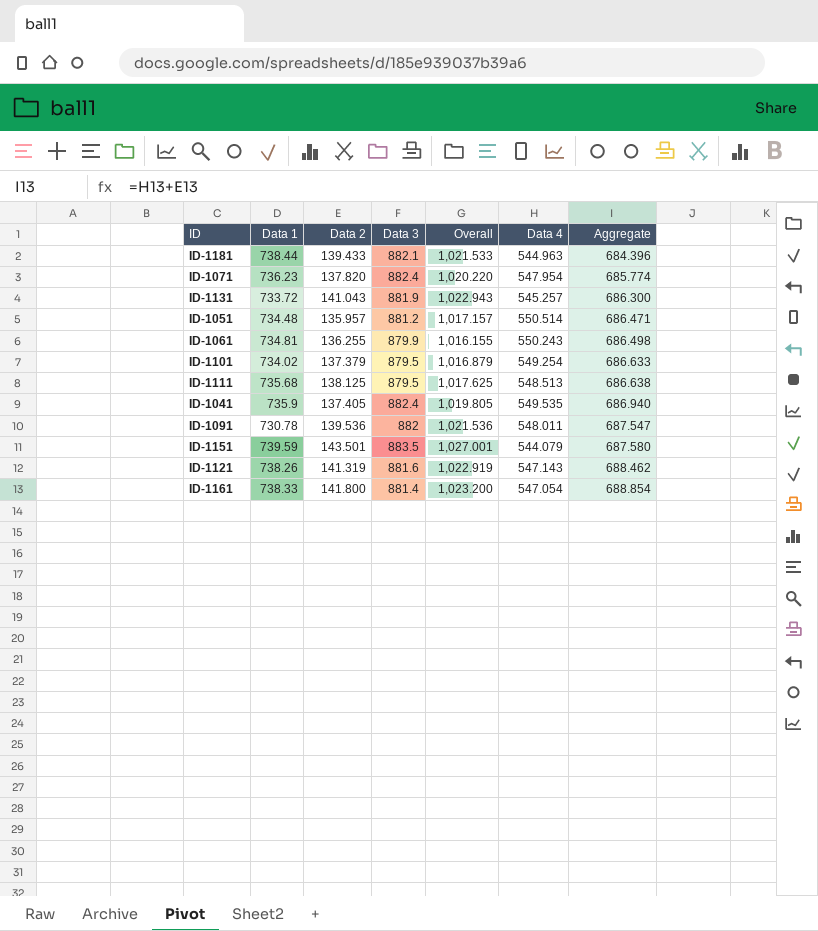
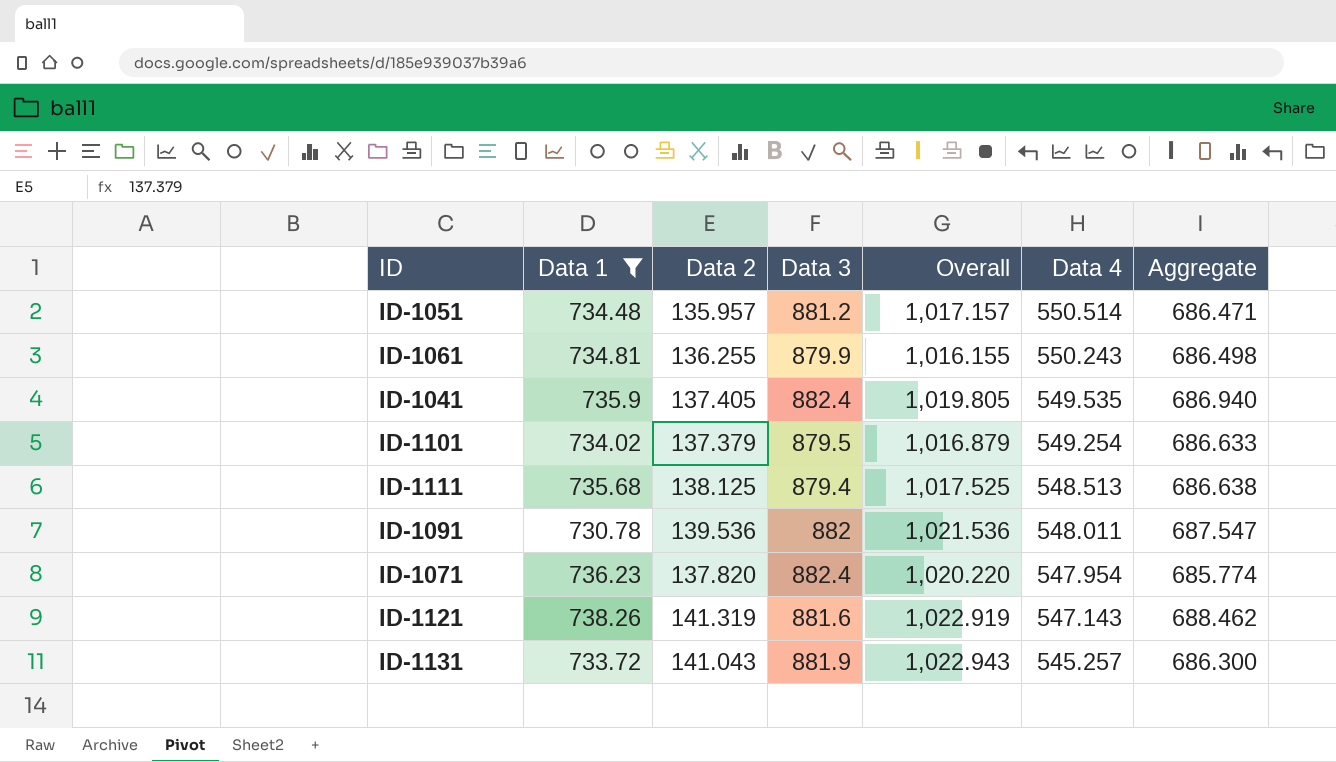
filter: none -> Data 1 <= 738.26
row order: Aggregate ascending -> Data 4 descending
ID-1111 | Data 3: 879.5 -> 879.4
ID-1111 | Overall: 1,017.625 -> 1,017.525

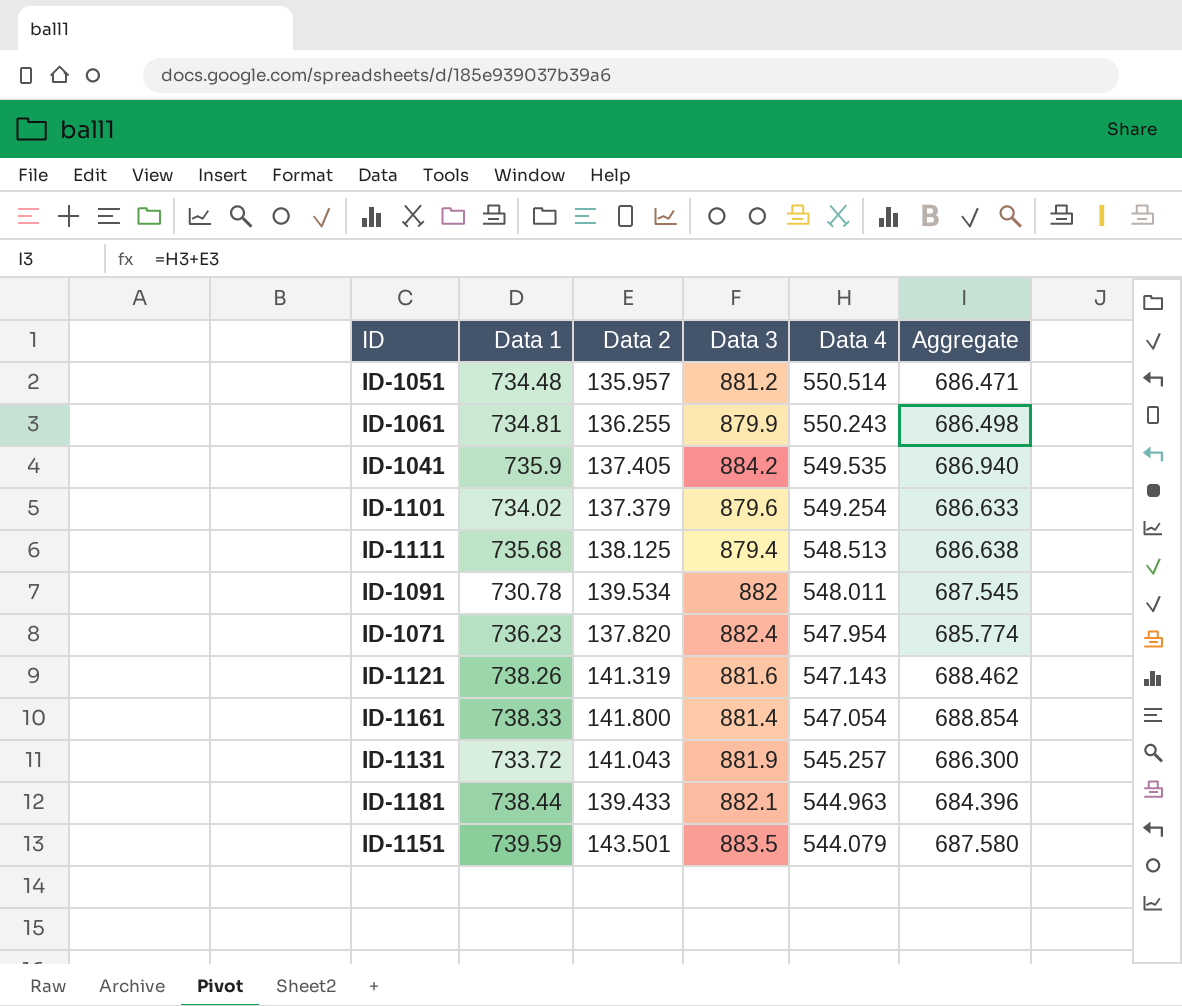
filter: Data 1 <= 738.26 -> none
column Overall | formula: [Data 2] + [Data 3] -> none
ID-1041 | Data 3: 882.4 -> 884.2
ID-1101 | Data 3: 879.5 -> 879.6
ID-1091 | Data 2: 139.536 -> 139.534
ID-1091 | Aggregate: 687.547 -> 687.545

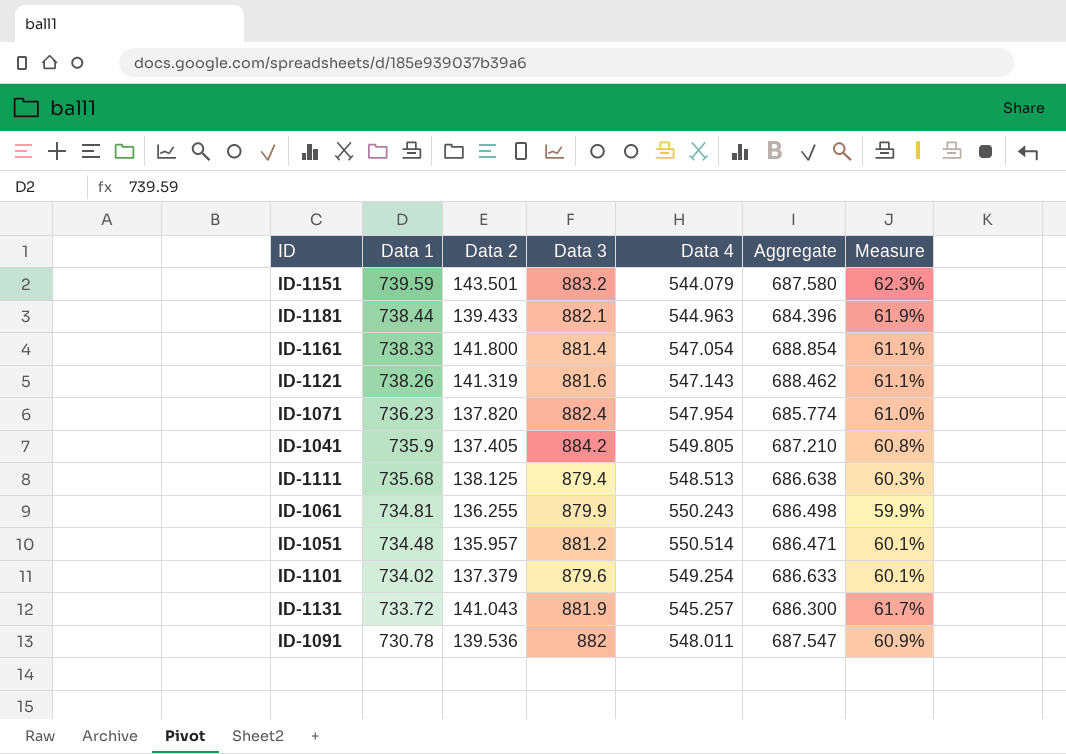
row order: Data 4 descending -> Data 1 descending
column Measure | formula: none -> ([Data 3] - [Data 4]) / [Data 4]
ID-1151 | Data 3: 883.5 -> 883.2
ID-1041 | Data 4: 549.535 -> 549.805
ID-1041 | Aggregate: 686.940 -> 687.210
ID-1091 | Data 2: 139.534 -> 139.536
ID-1091 | Aggregate: 687.545 -> 687.547

